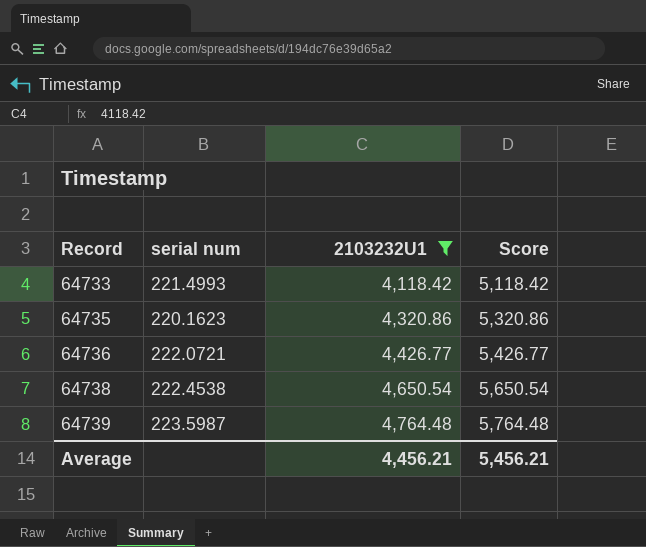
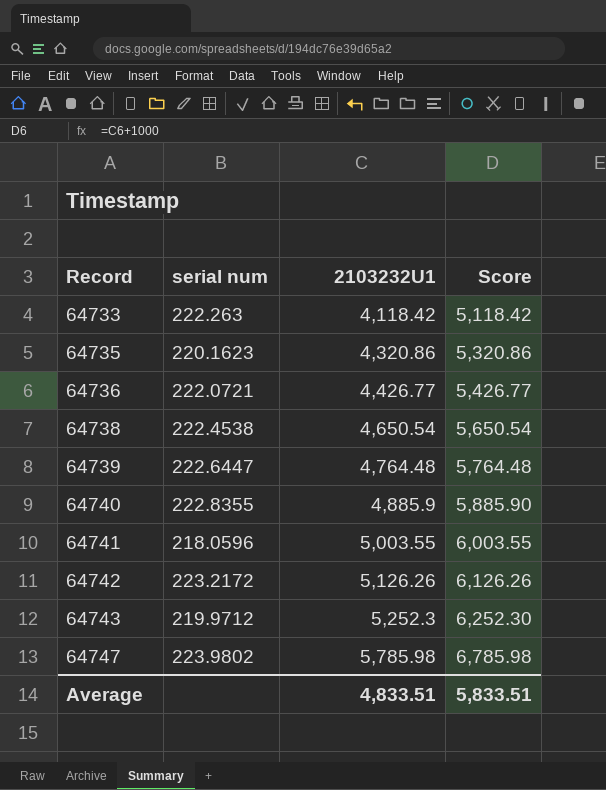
filter: 2103232U1 <= 4,764.48 -> none
64733 | serial num: 221.4993 -> 222.263
64739 | serial num: 223.5987 -> 222.6447
Average | 2103232U1: 4,456.21 -> 4,833.51
Average | Score: 5,456.21 -> 5,833.51

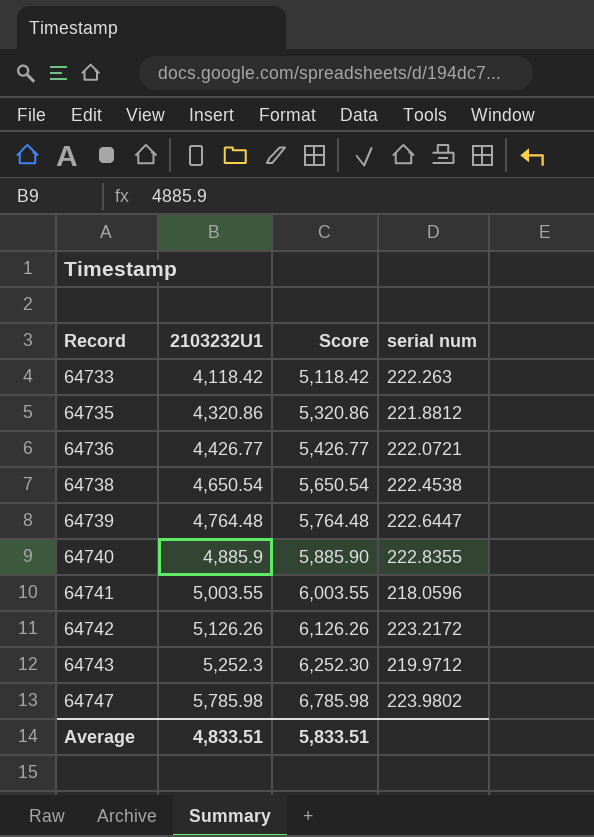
column serial num | position: 2 -> 4
64735 | serial num: 220.1623 -> 221.8812

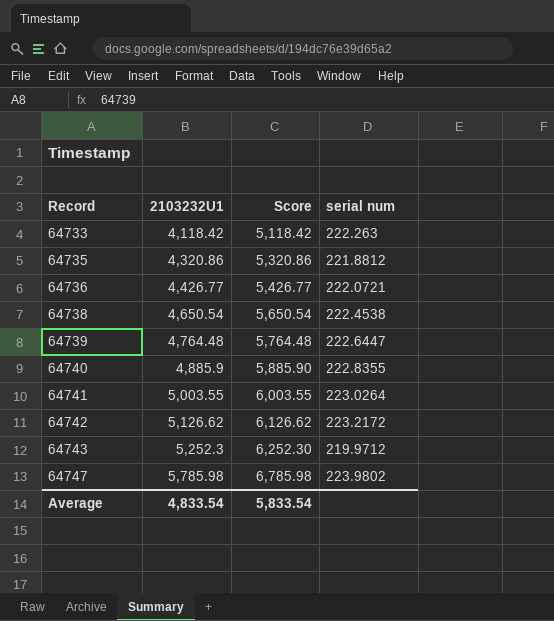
64741 | serial num: 218.0596 -> 223.0264
64742 | 2103232U1: 5,126.26 -> 5,126.62
64742 | Score: 6,126.26 -> 6,126.62
Average | 2103232U1: 4,833.51 -> 4,833.54
Average | Score: 5,833.51 -> 5,833.54

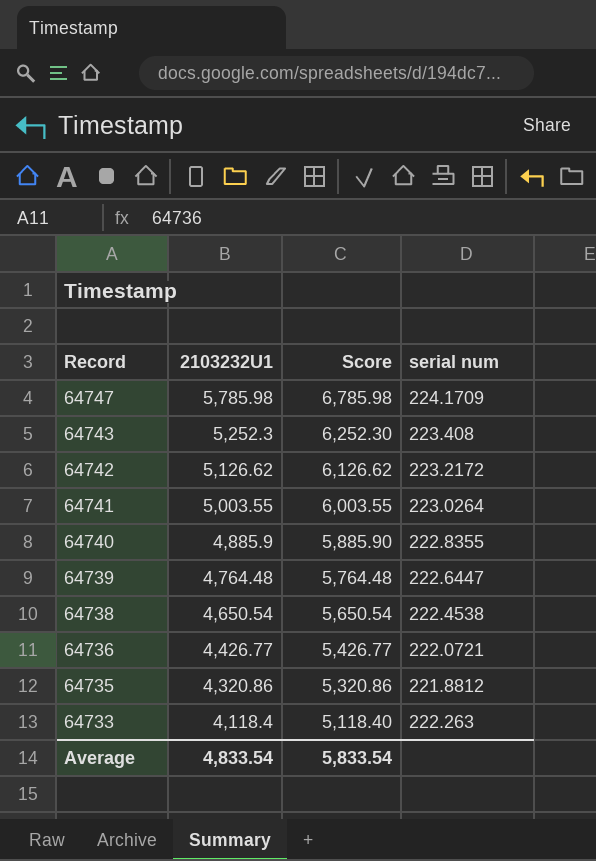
row order: Record ascending -> Record descending
64747 | serial num: 223.9802 -> 224.1709
64743 | serial num: 219.9712 -> 223.408
64733 | 2103232U1: 4,118.42 -> 4,118.4
64733 | Score: 5,118.42 -> 5,118.40

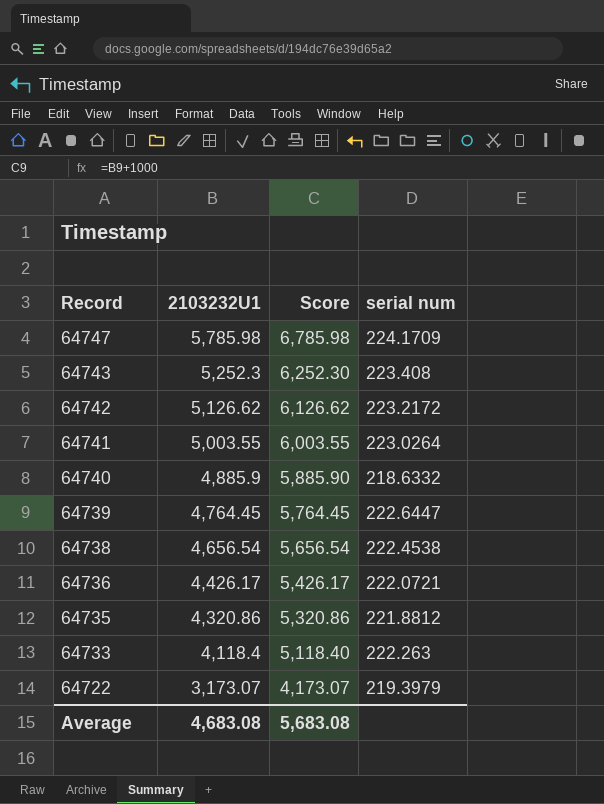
64740 | serial num: 222.8355 -> 218.6332
64739 | 2103232U1: 4,764.48 -> 4,764.45
64739 | Score: 5,764.48 -> 5,764.45
64738 | 2103232U1: 4,650.54 -> 4,656.54
64738 | Score: 5,650.54 -> 5,656.54
64736 | 2103232U1: 4,426.77 -> 4,426.17
64736 | Score: 5,426.77 -> 5,426.17
row 64722: none -> 3,173.07 | 4,173.07 | 219.3979
Average | 2103232U1: 4,833.54 -> 4,683.08
Average | Score: 5,833.54 -> 5,683.08

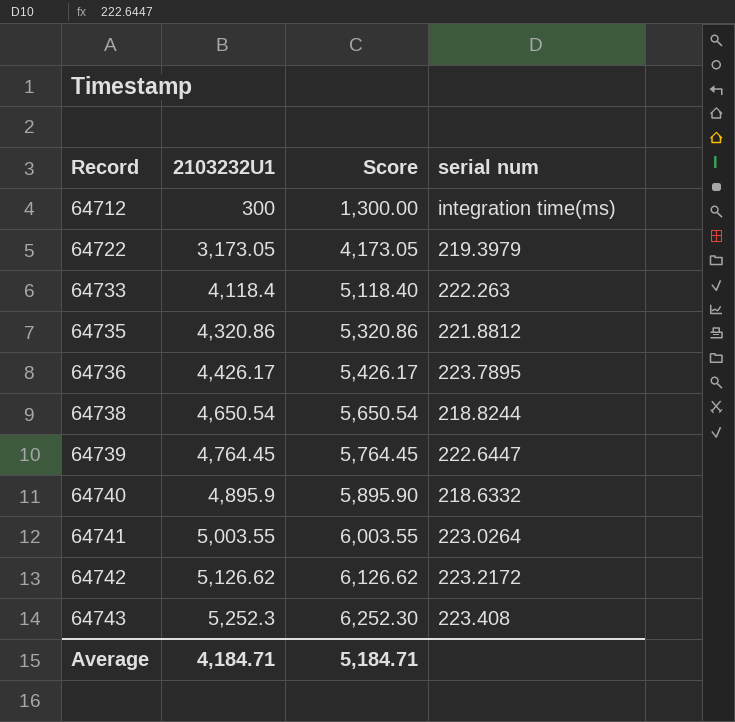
row order: Record descending -> Record ascending
row 64747: 5,785.98 | 6,785.98 | 224.1709 -> none
row 64712: none -> 300 | 1,300.00 | integration time(ms)
64722 | 2103232U1: 3,173.07 -> 3,173.05
64722 | Score: 4,173.07 -> 4,173.05
64736 | serial num: 222.0721 -> 223.7895
64738 | 2103232U1: 4,656.54 -> 4,650.54
64738 | Score: 5,656.54 -> 5,650.54
64738 | serial num: 222.4538 -> 218.8244
64740 | 2103232U1: 4,885.9 -> 4,895.9
64740 | Score: 5,885.90 -> 5,895.90
Average | 2103232U1: 4,683.08 -> 4,184.71
Average | Score: 5,683.08 -> 5,184.71

